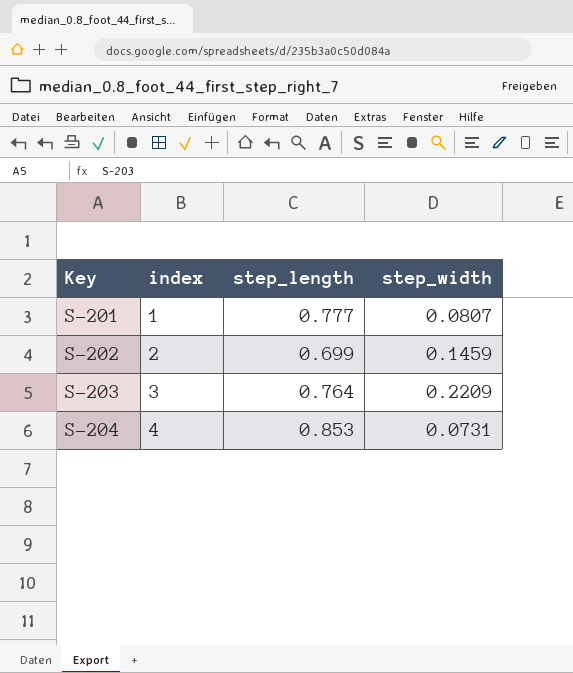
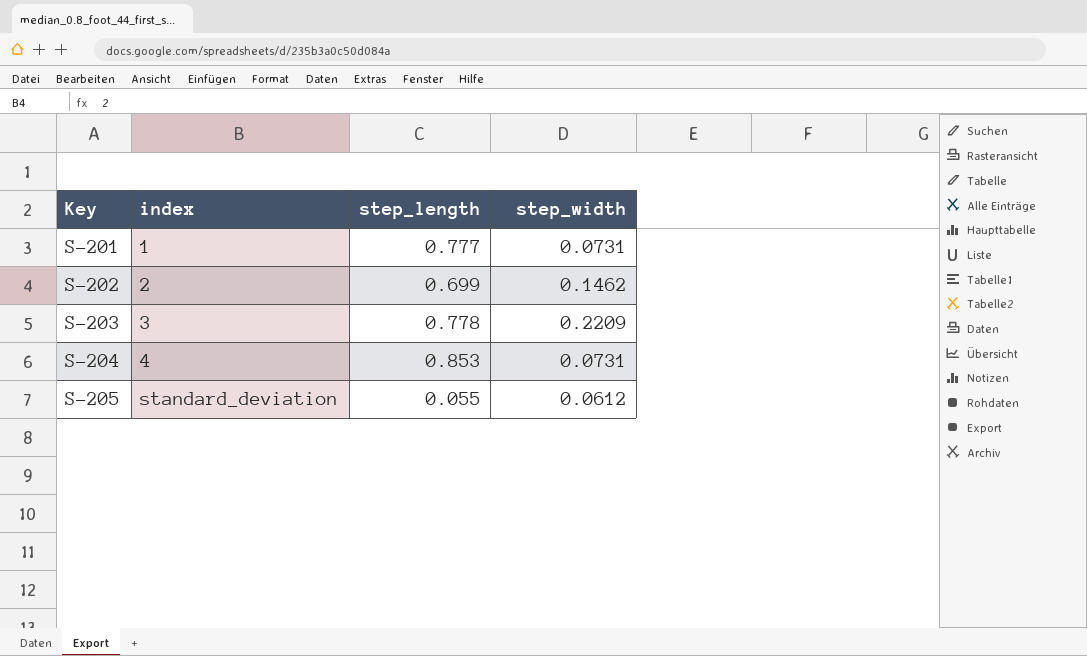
S-201 | step_width: 0.0807 -> 0.0731
S-202 | step_width: 0.1459 -> 0.1462
S-203 | step_length: 0.764 -> 0.778
row S-205: none -> standard_deviation | 0.055 | 0.0612

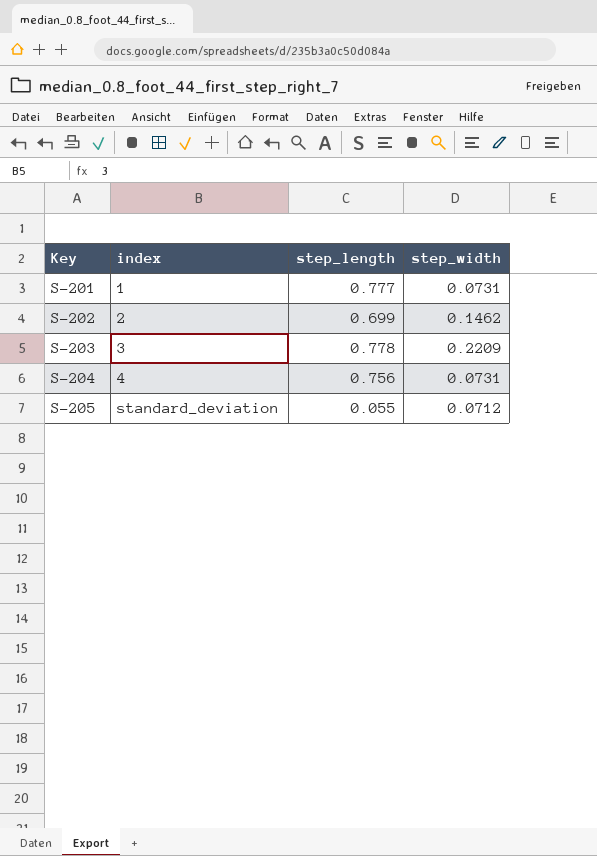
S-204 | step_length: 0.853 -> 0.756
S-205 | step_width: 0.0612 -> 0.0712

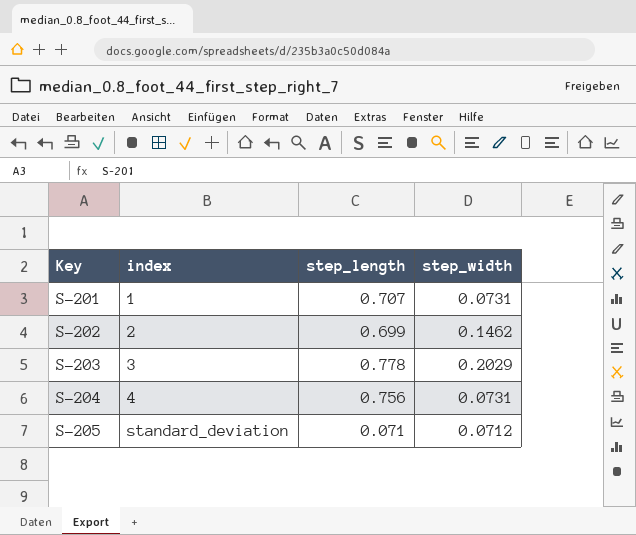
S-201 | step_length: 0.777 -> 0.707
S-203 | step_width: 0.2209 -> 0.2029
S-205 | step_length: 0.055 -> 0.071

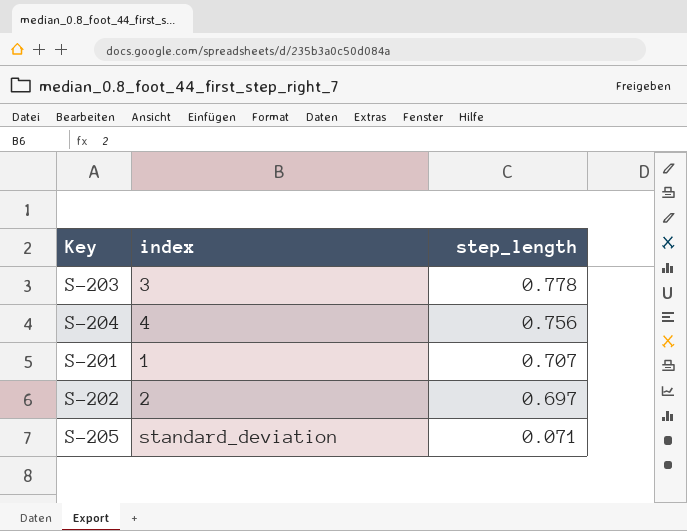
row order: Key ascending -> step_length descending
column step_width | position: 4 -> none
S-202 | step_length: 0.699 -> 0.697

